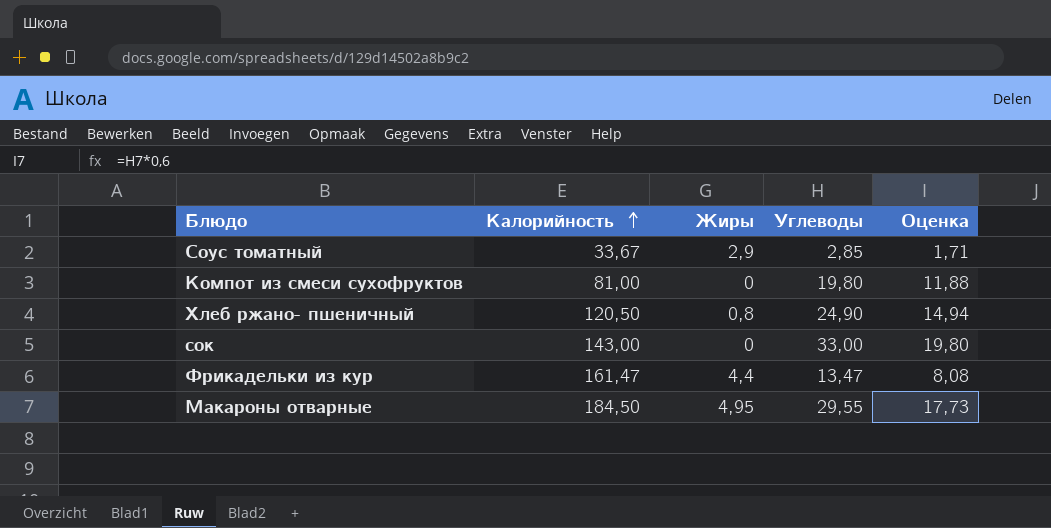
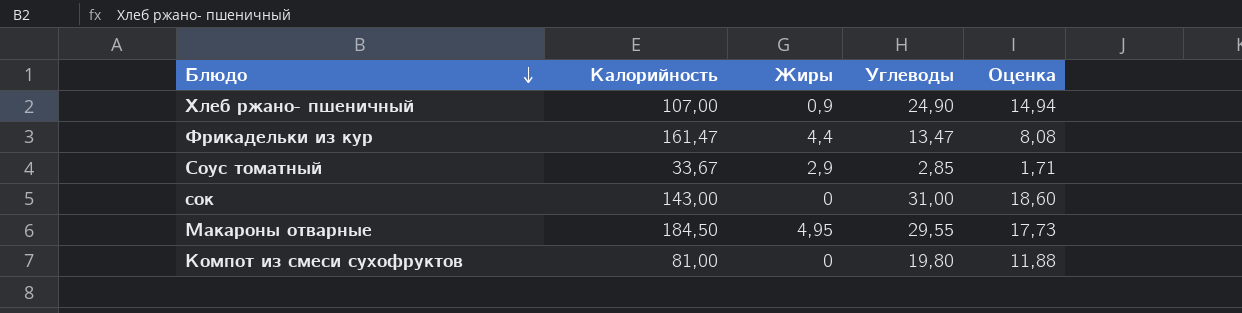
row order: Калорийность ascending -> Блюдо descending
Хлеб ржано- пшеничный | Калорийность: 120,50 -> 107,00
Хлеб ржано- пшеничный | Жиры: 0,8 -> 0,9
сок | Углеводы: 33,00 -> 31,00
сок | Оценка: 19,80 -> 18,60

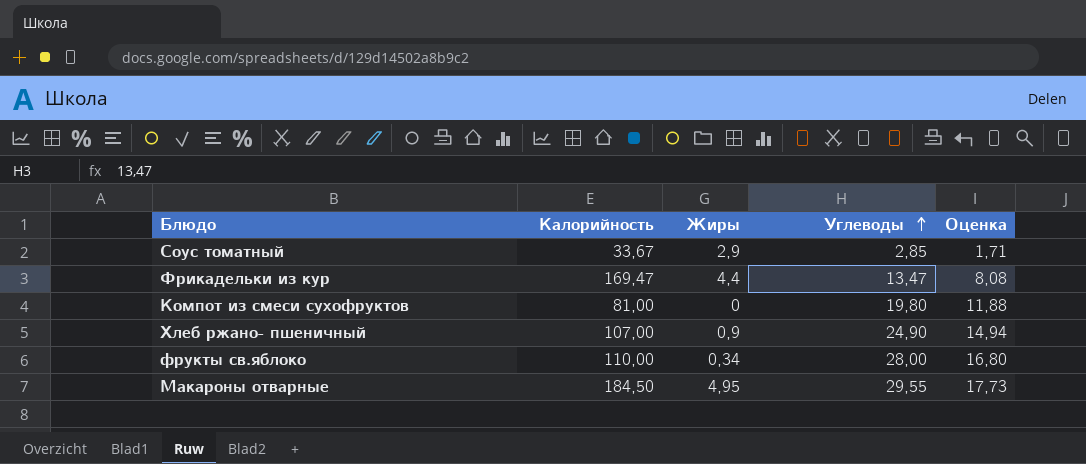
row order: Блюдо descending -> Углеводы ascending
row сок: 143,00 | 0 | 31,00 | 18,60 -> none
Фрикадельки из кур | Калорийность: 161,47 -> 169,47
row фрукты св.яблоко: none -> 110,00 | 0,34 | 28,00 | 16,80

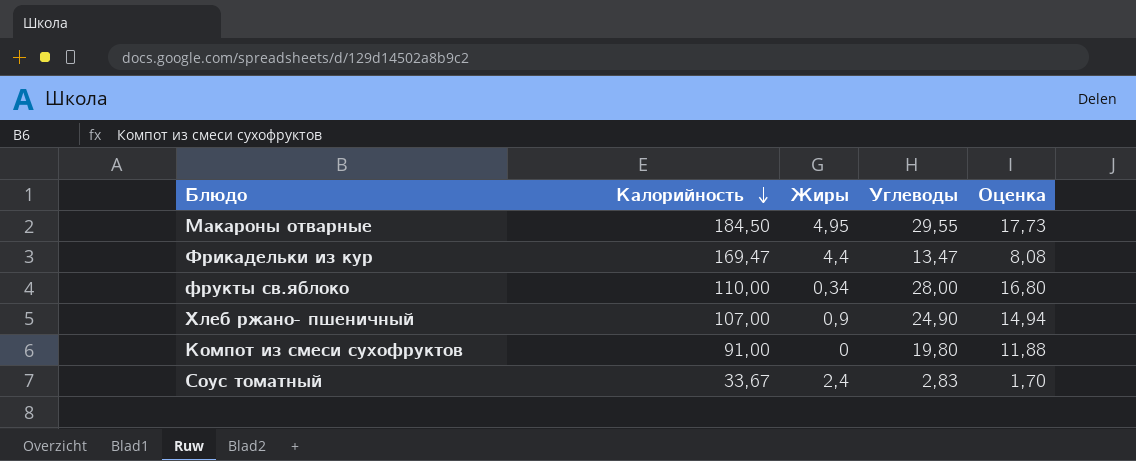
row order: Углеводы ascending -> Калорийность descending
Компот из смеси сухофруктов | Калорийность: 81,00 -> 91,00
Соус томатный | Жиры: 2,9 -> 2,4
Соус томатный | Углеводы: 2,85 -> 2,83
Соус томатный | Оценка: 1,71 -> 1,70

